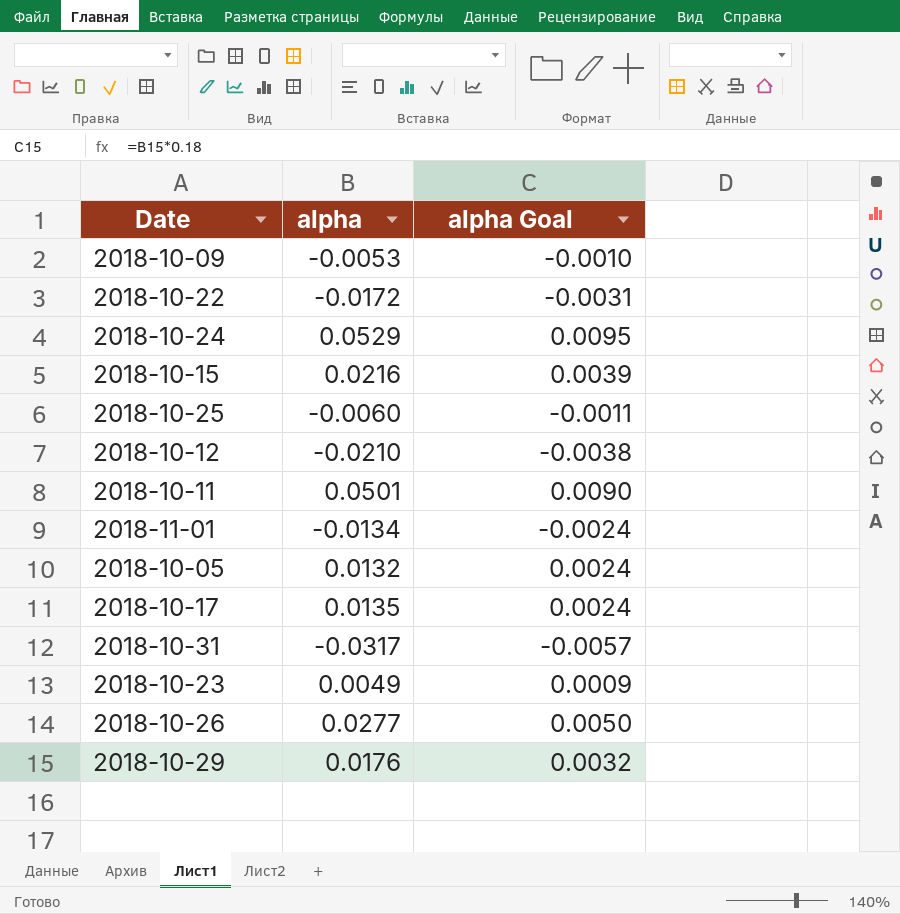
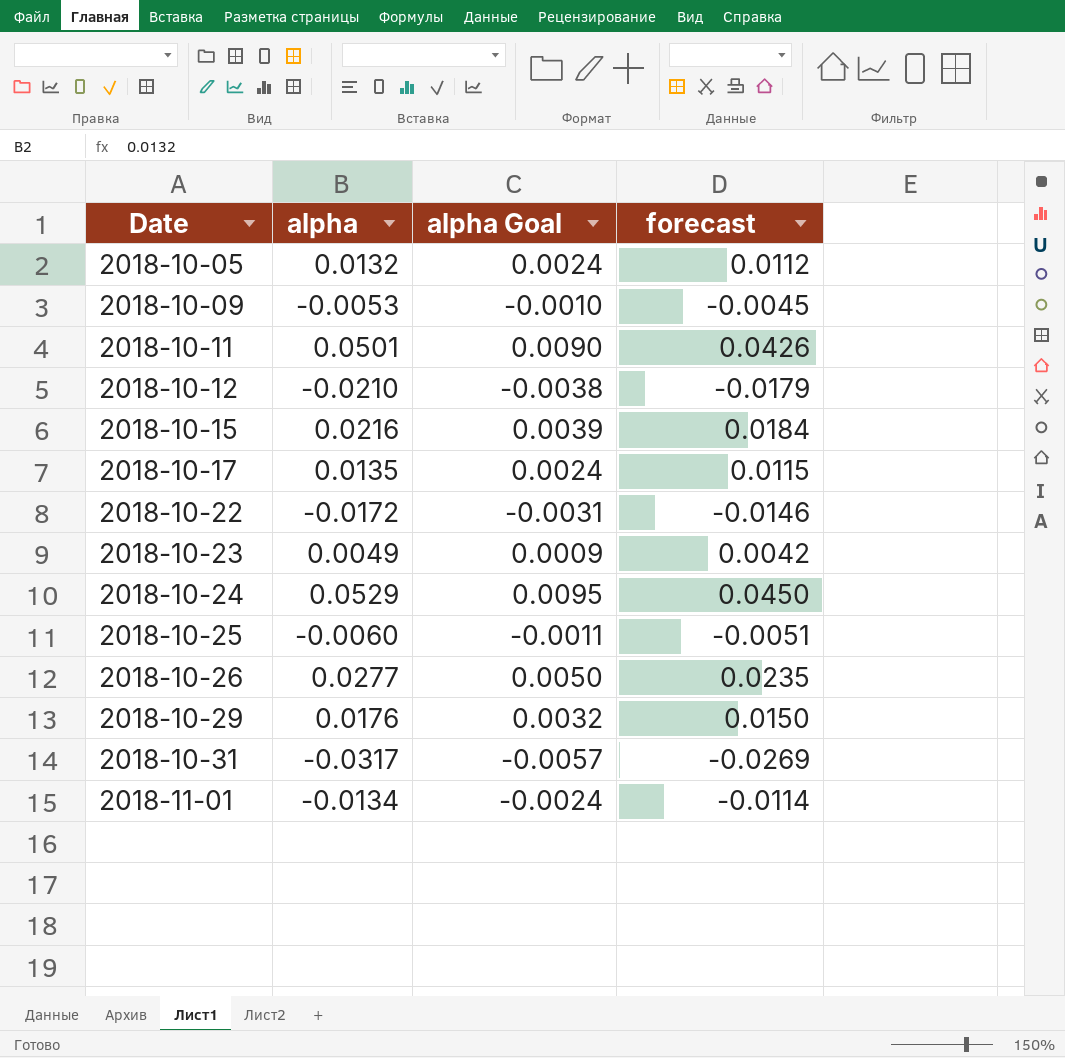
row order: none -> Date ascending
column forecast | formula: none -> [alpha] * 0.85

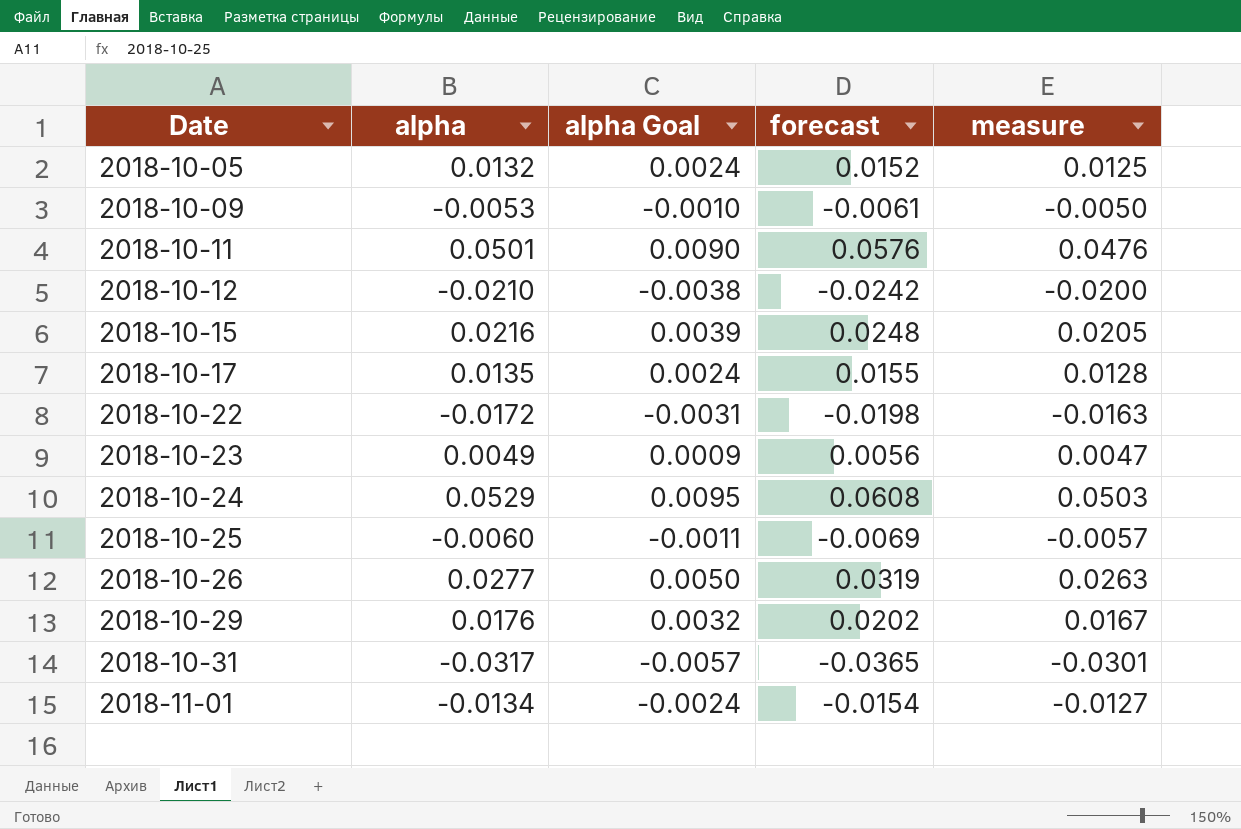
column forecast | formula: [alpha] * 0.85 -> [alpha] * 1.15
column measure | formula: none -> [alpha] * 0.95

